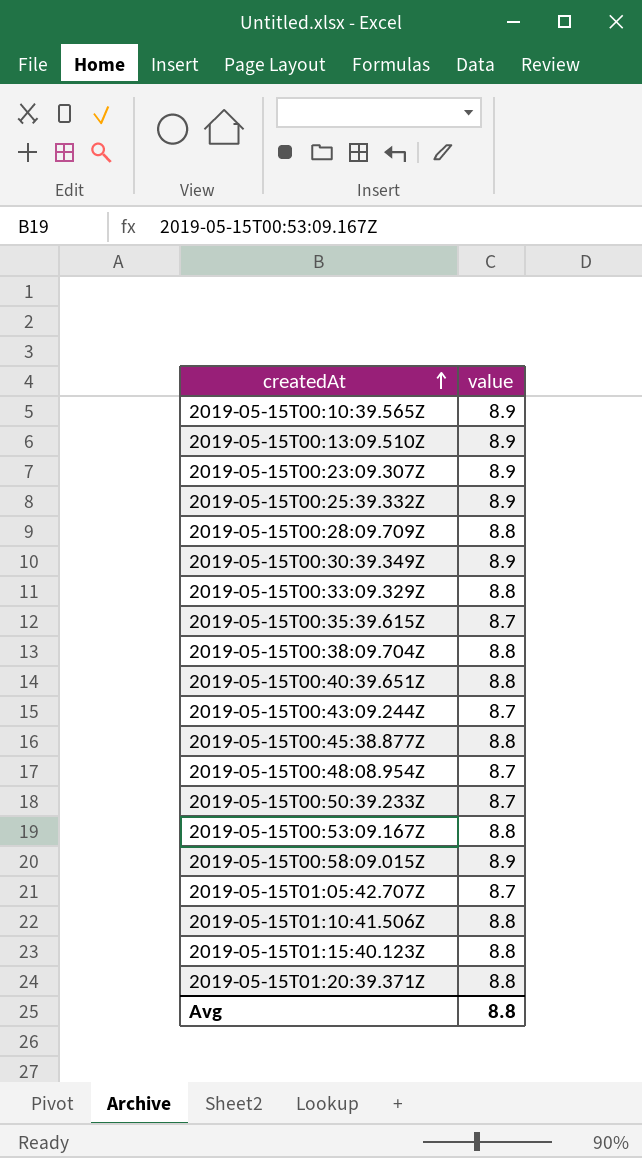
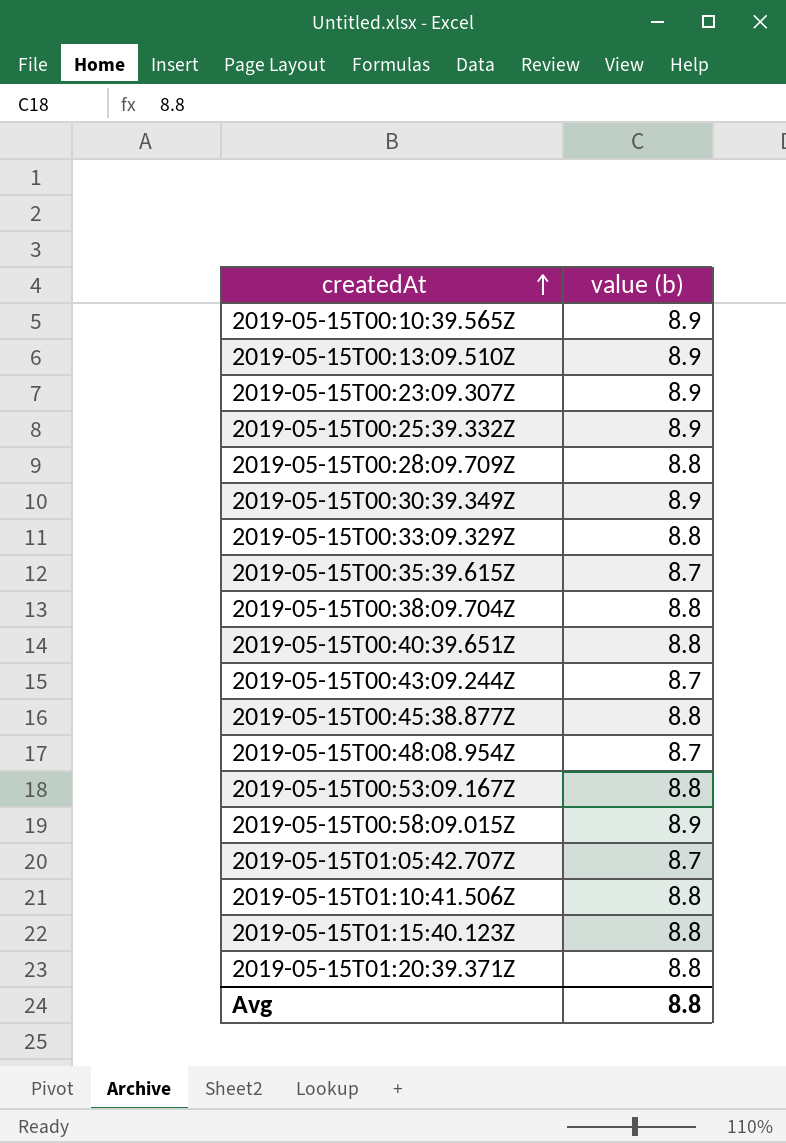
column name: value -> value (b)
row 2019-05-15T00:50:39.233Z: 8.7 -> none

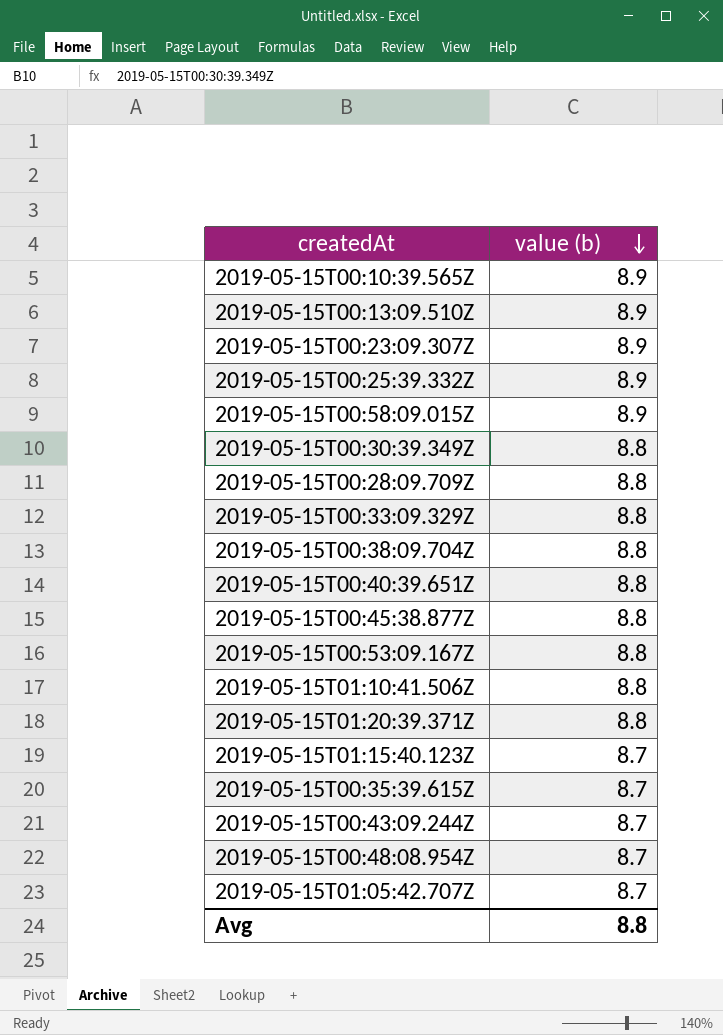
row order: createdAt ascending -> value (b) descending
2019-05-15T00:30:39.349Z | value (b): 8.9 -> 8.8
2019-05-15T01:15:40.123Z | value (b): 8.8 -> 8.7

